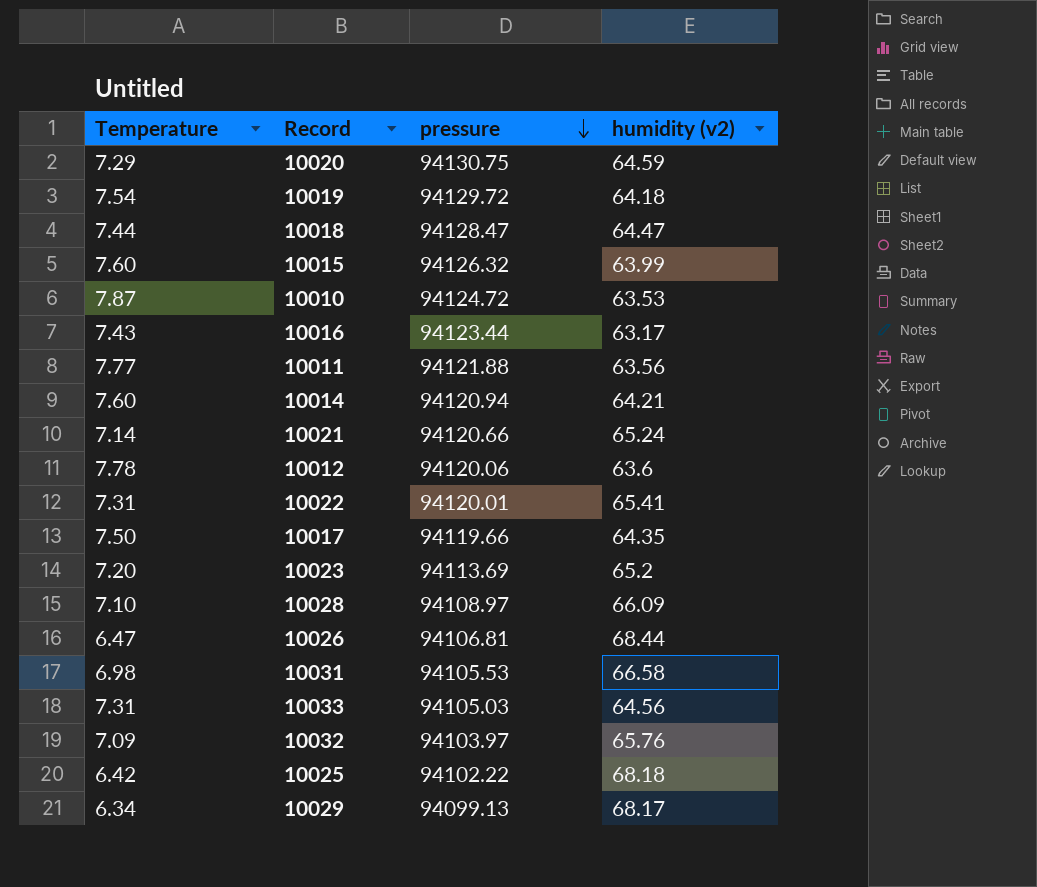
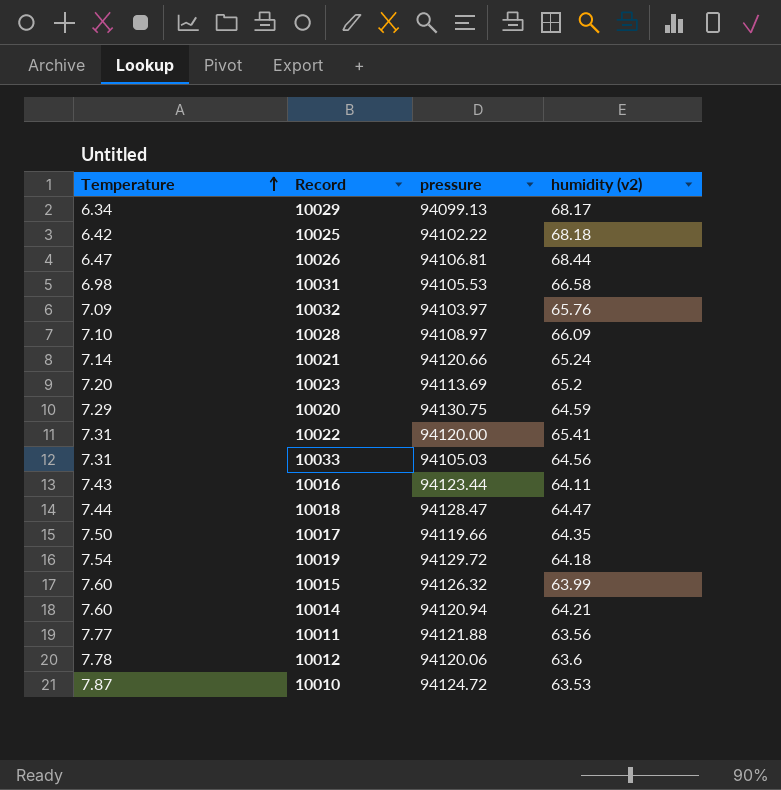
row order: pressure descending -> Temperature ascending
10022 | pressure: 94120.01 -> 94120.00
10016 | humidity (v2): 63.17 -> 64.11

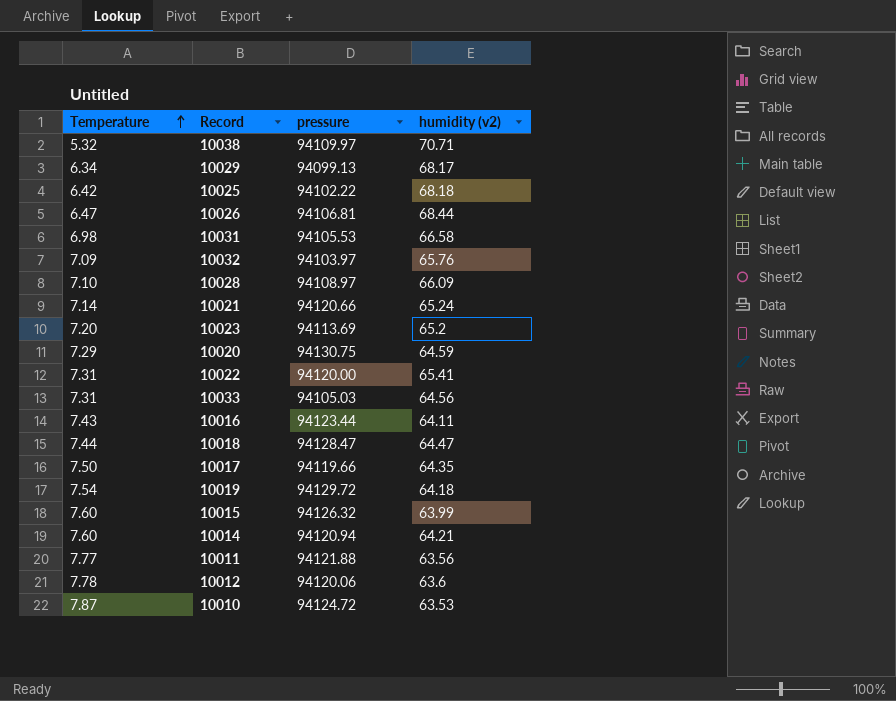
row 10038: none -> 5.32 | 94109.97 | 70.71

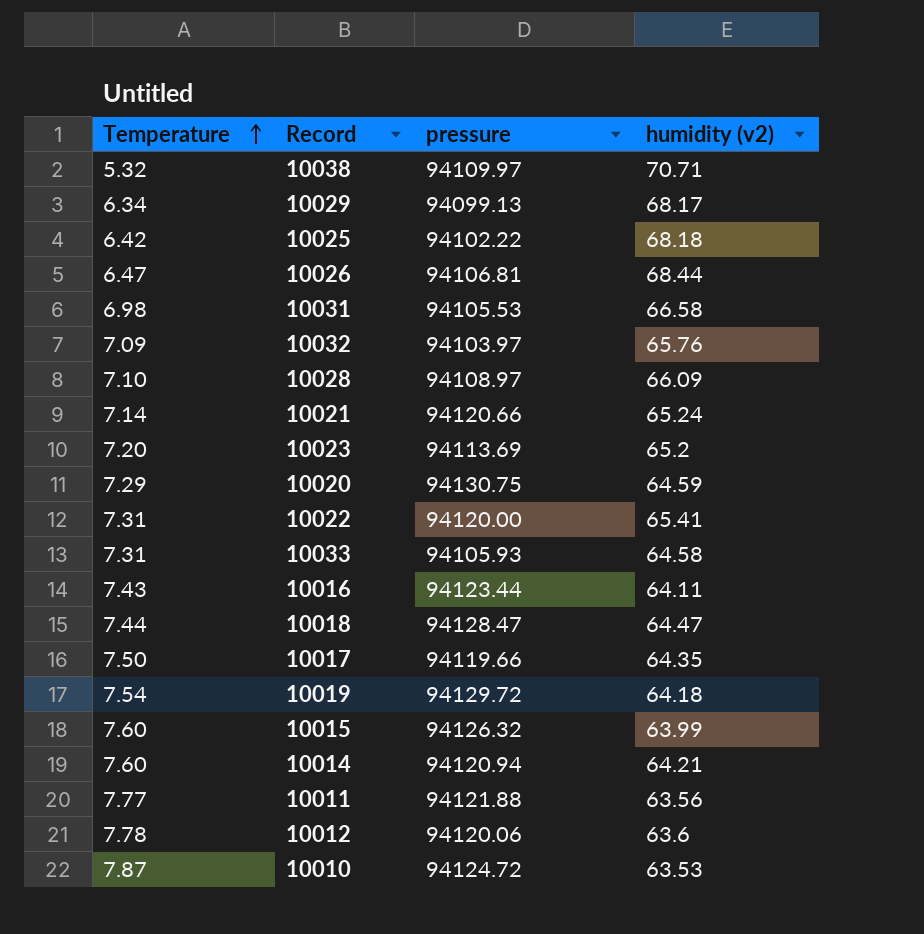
10033 | pressure: 94105.03 -> 94105.93
10033 | humidity (v2): 64.56 -> 64.58

